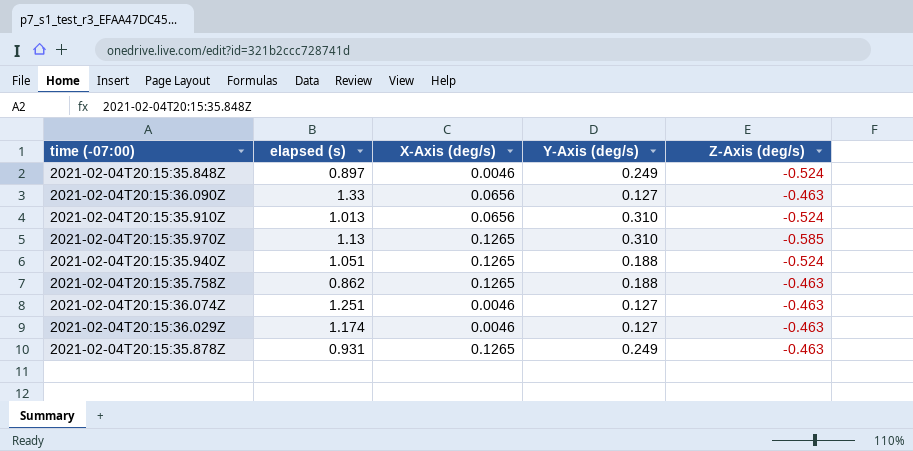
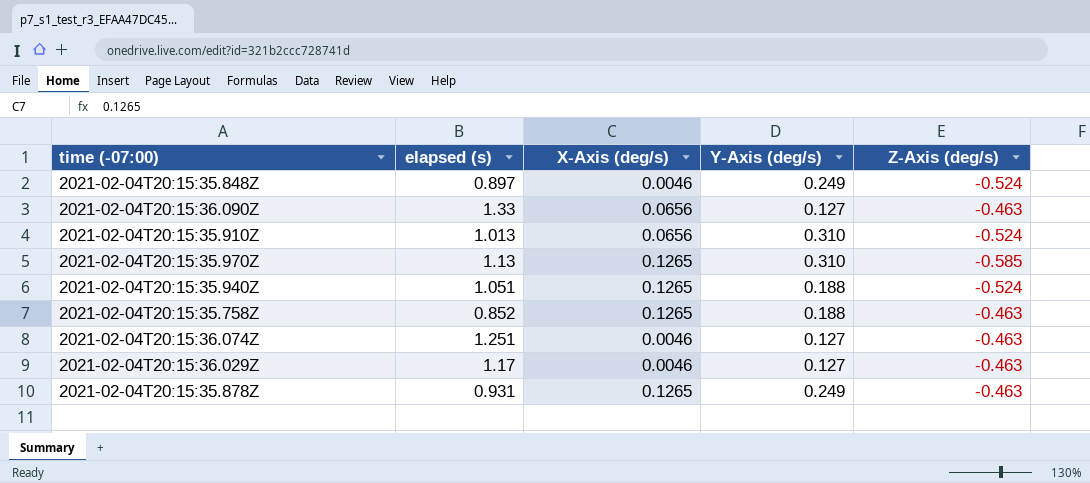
2021-02-04T20:15:35.758Z | elapsed (s): 0.862 -> 0.852
2021-02-04T20:15:36.029Z | elapsed (s): 1.174 -> 1.17

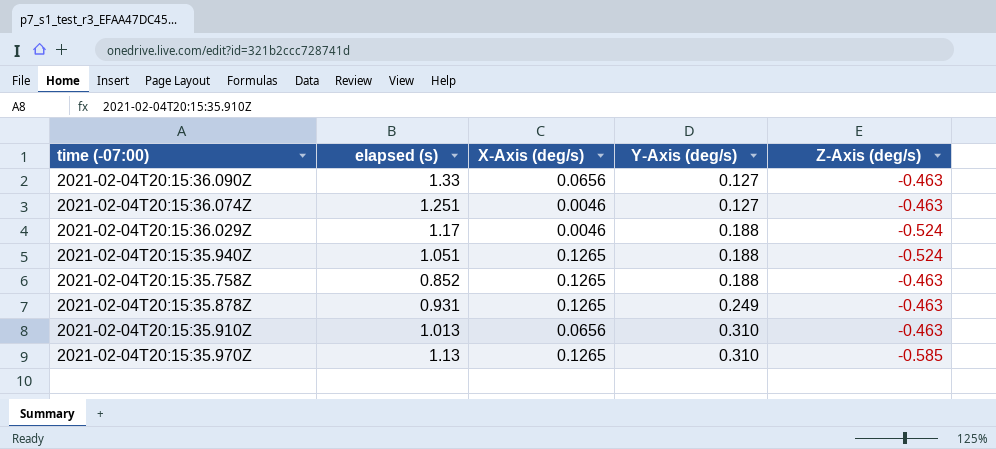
row order: none -> Y-Axis (deg/s) ascending
row 2021-02-04T20:15:35.848Z: 0.897 | 0.0046 | 0.249 | -0.524 -> none
2021-02-04T20:15:36.029Z | Y-Axis (deg/s): 0.127 -> 0.188
2021-02-04T20:15:36.029Z | Z-Axis (deg/s): -0.463 -> -0.524
2021-02-04T20:15:35.910Z | Z-Axis (deg/s): -0.524 -> -0.463

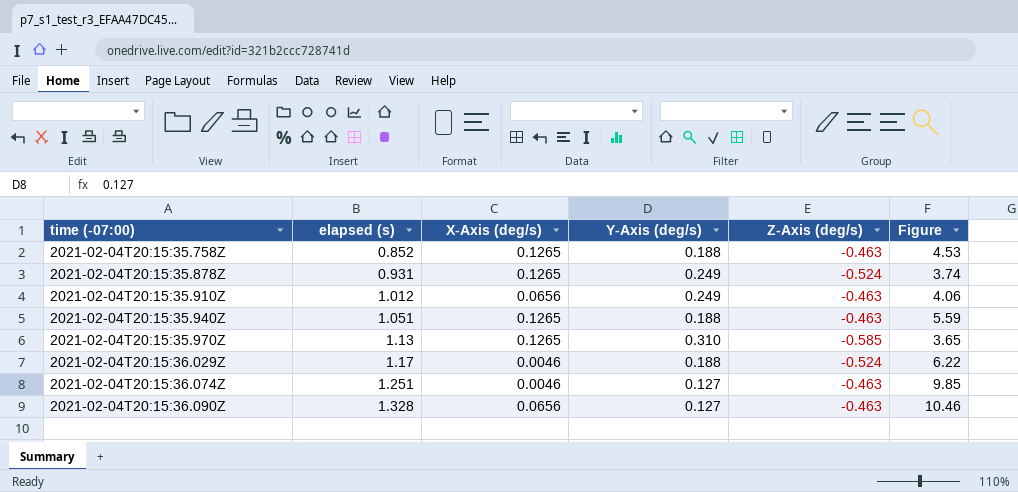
row order: Y-Axis (deg/s) ascending -> time (-07:00) ascending
column Figure | formula: none -> [elapsed (s)] / [Y-Axis (deg/s)]
2021-02-04T20:15:35.878Z | Z-Axis (deg/s): -0.463 -> -0.524
2021-02-04T20:15:35.910Z | elapsed (s): 1.013 -> 1.012
2021-02-04T20:15:35.910Z | Y-Axis (deg/s): 0.310 -> 0.249
2021-02-04T20:15:35.940Z | Z-Axis (deg/s): -0.524 -> -0.463
2021-02-04T20:15:36.090Z | elapsed (s): 1.33 -> 1.328

